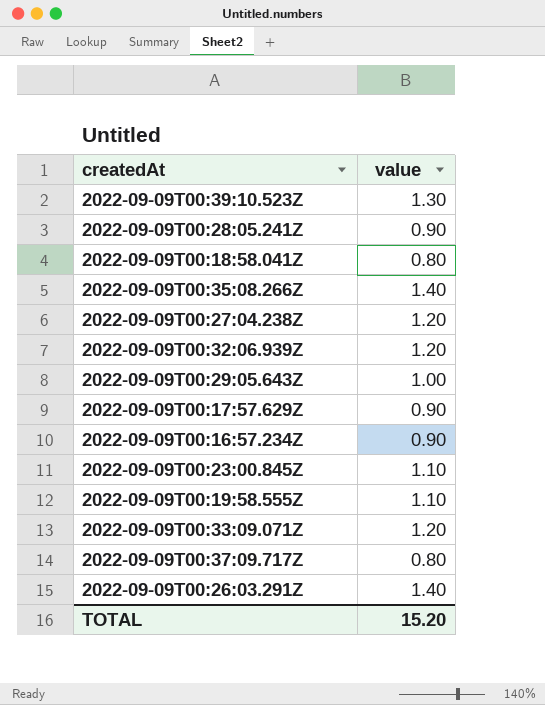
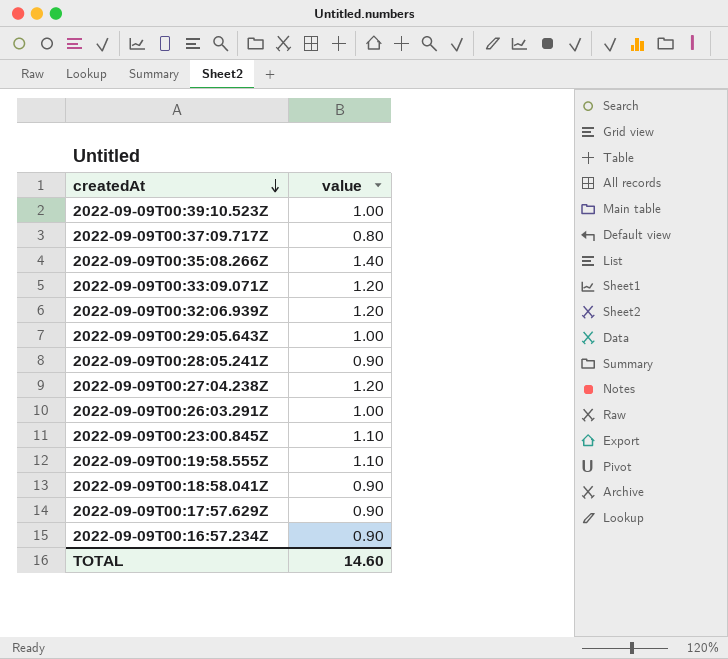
row order: none -> createdAt descending
2022-09-09T00:39:10.523Z | value: 1.30 -> 1.00
2022-09-09T00:26:03.291Z | value: 1.40 -> 1.00
2022-09-09T00:18:58.041Z | value: 0.80 -> 0.90
TOTAL | value: 15.20 -> 14.60

